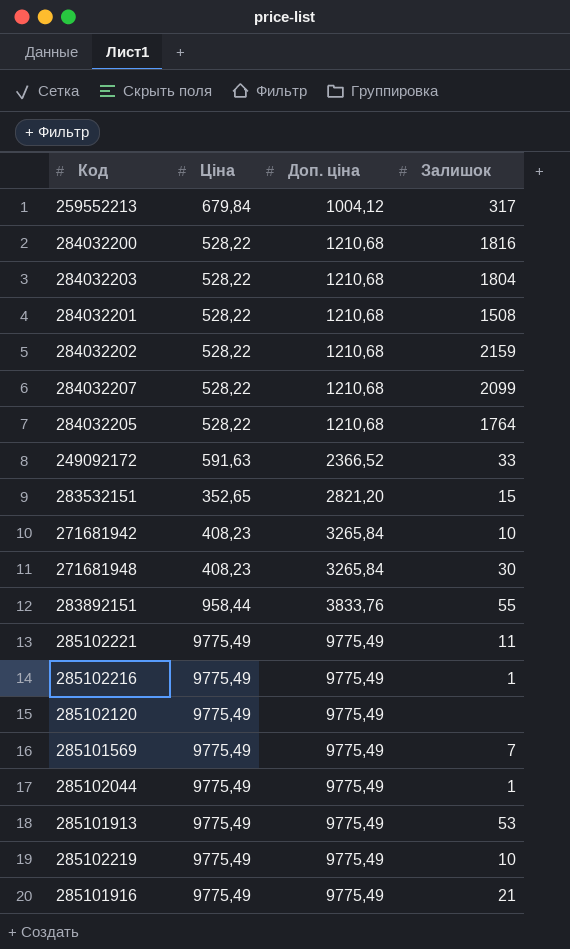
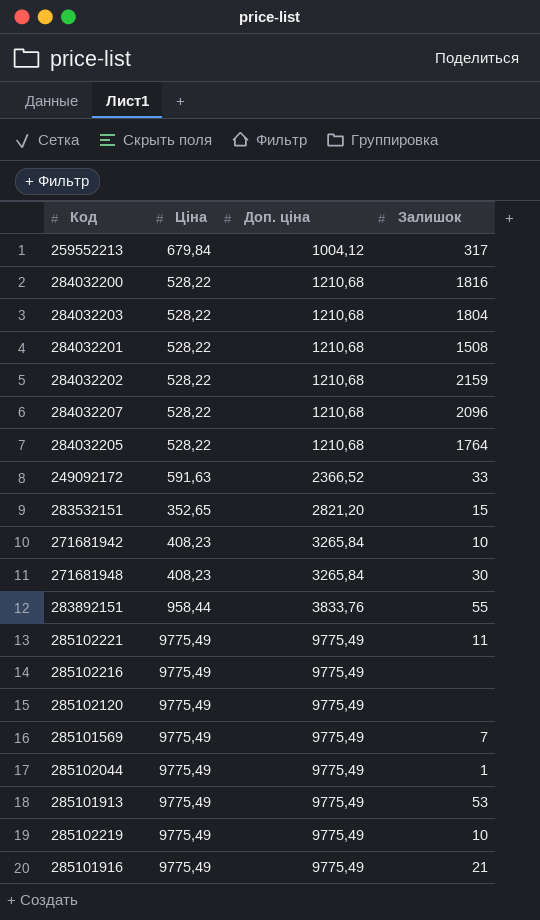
284032207 | Залишок: 2099 -> 2096
285102216 | Залишок: 1 -> none

